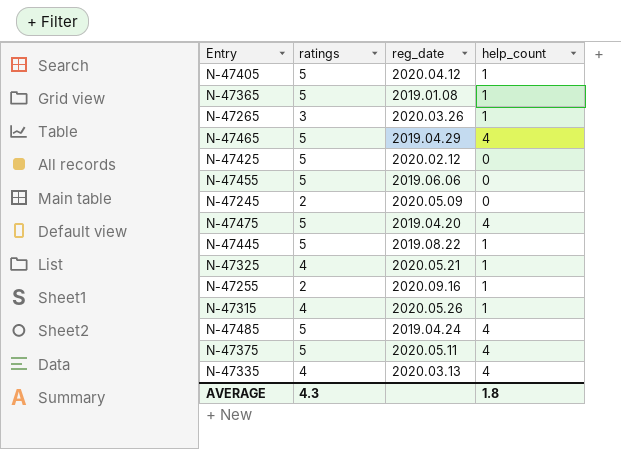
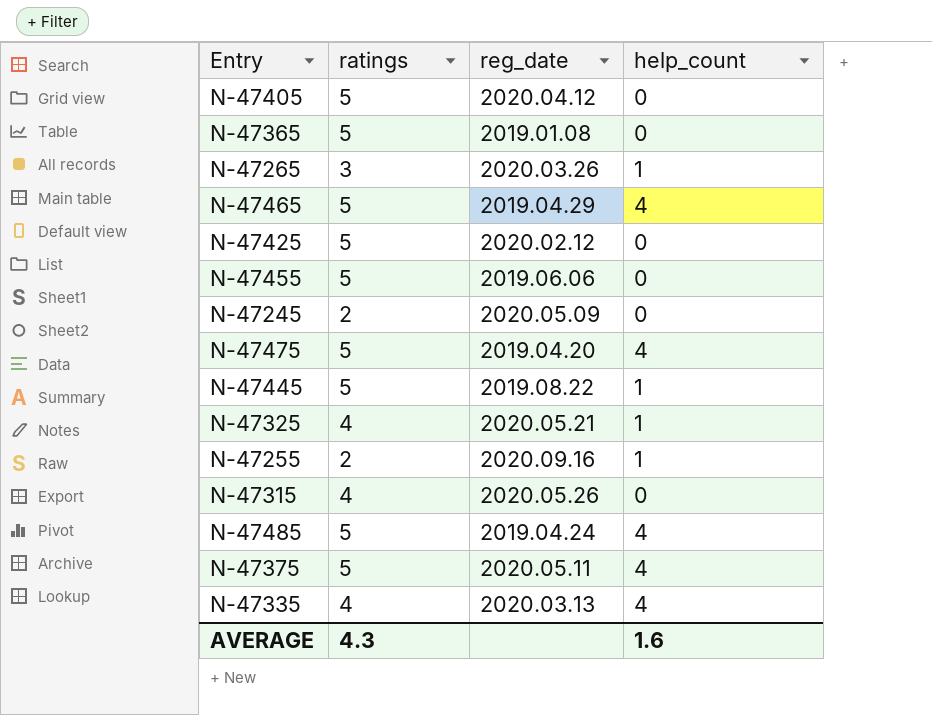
N-47405 | help_count: 1 -> 0
N-47365 | help_count: 1 -> 0
N-47315 | help_count: 1 -> 0
AVERAGE | help_count: 1.8 -> 1.6

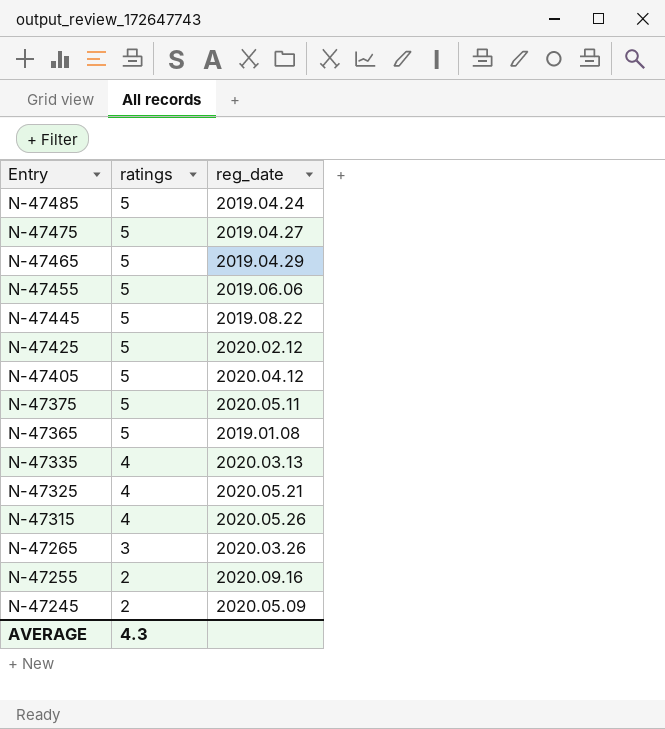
row order: none -> Entry descending
column help_count | position: 4 -> none
N-47475 | reg_date: 2019.04.20 -> 2019.04.27

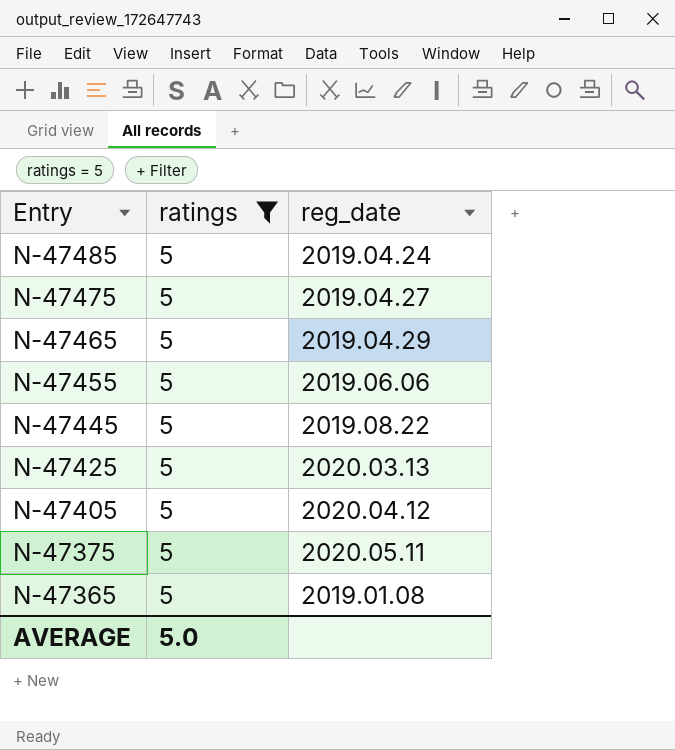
filter: none -> ratings = 5
N-47425 | reg_date: 2020.02.12 -> 2020.03.13
AVERAGE | ratings: 4.3 -> 5.0

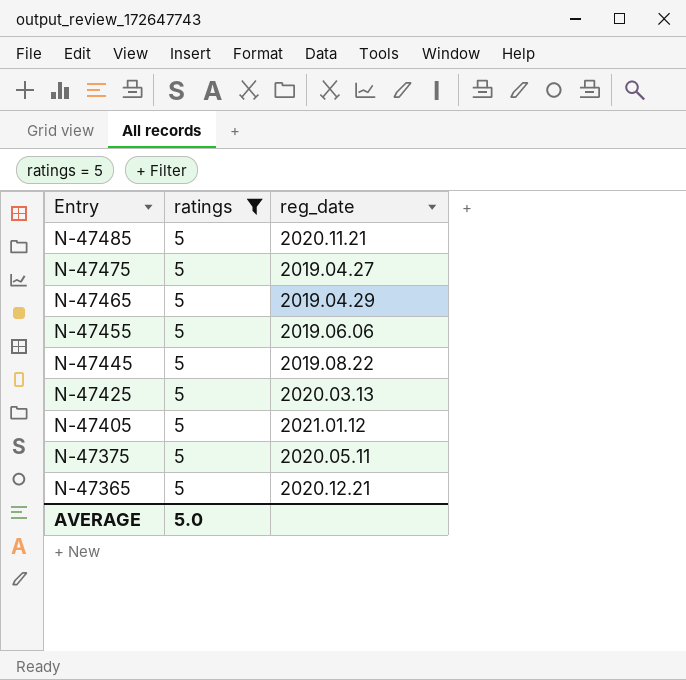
N-47485 | reg_date: 2019.04.24 -> 2020.11.21
N-47405 | reg_date: 2020.04.12 -> 2021.01.12
N-47365 | reg_date: 2019.01.08 -> 2020.12.21

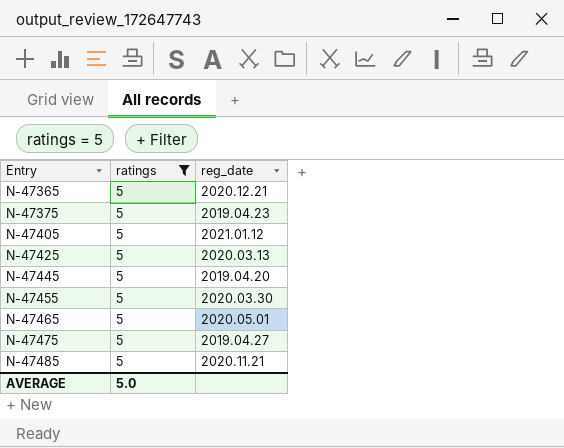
row order: Entry descending -> Entry ascending
N-47375 | reg_date: 2020.05.11 -> 2019.04.23
N-47445 | reg_date: 2019.08.22 -> 2019.04.20
N-47455 | reg_date: 2019.06.06 -> 2020.03.30
N-47465 | reg_date: 2019.04.29 -> 2020.05.01

